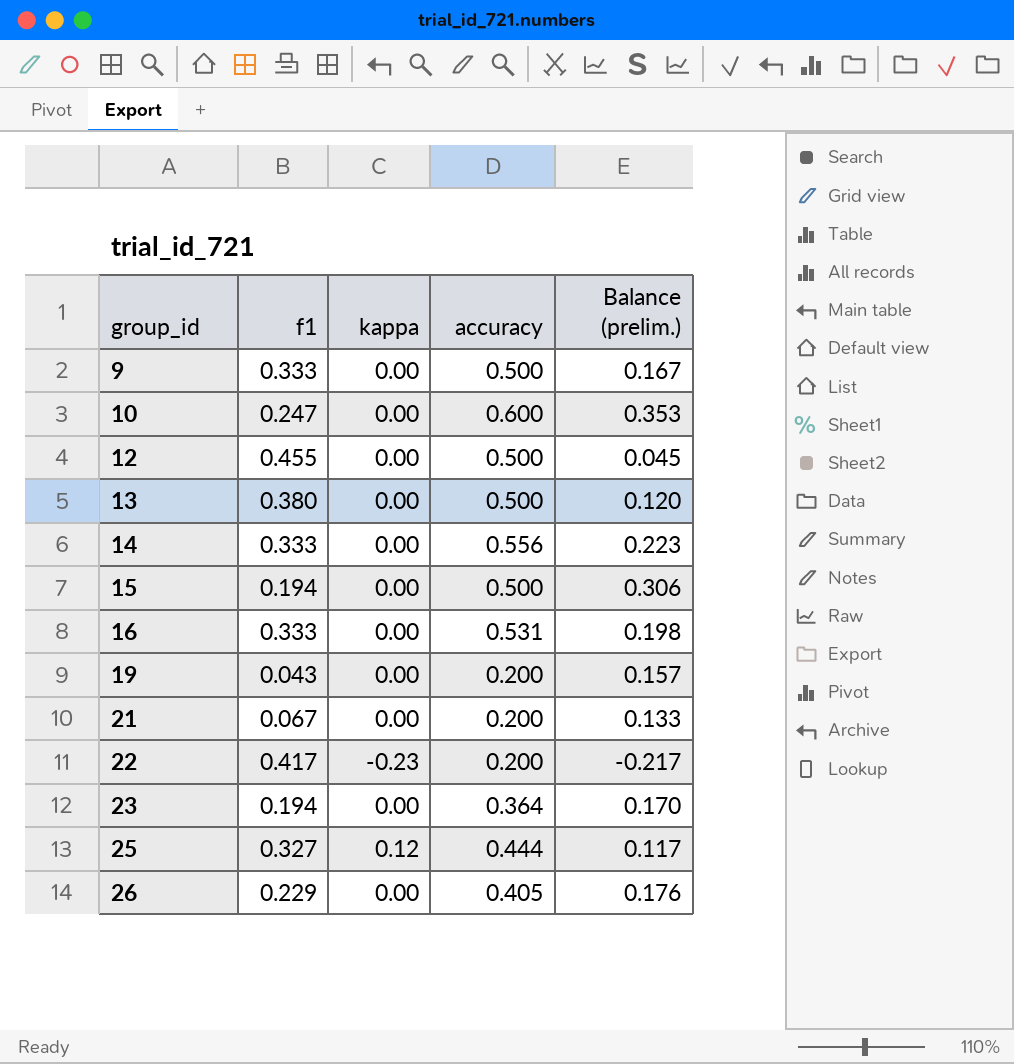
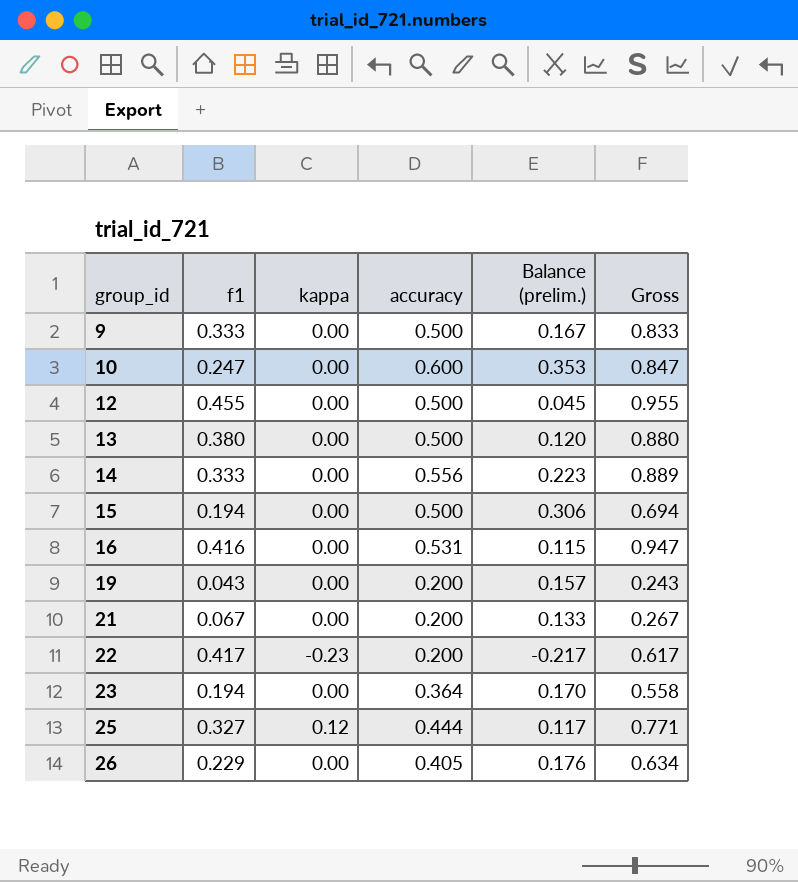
column Gross | formula: none -> [f1] + [accuracy]
16 | f1: 0.333 -> 0.416
16 | Balance (prelim.): 0.198 -> 0.115

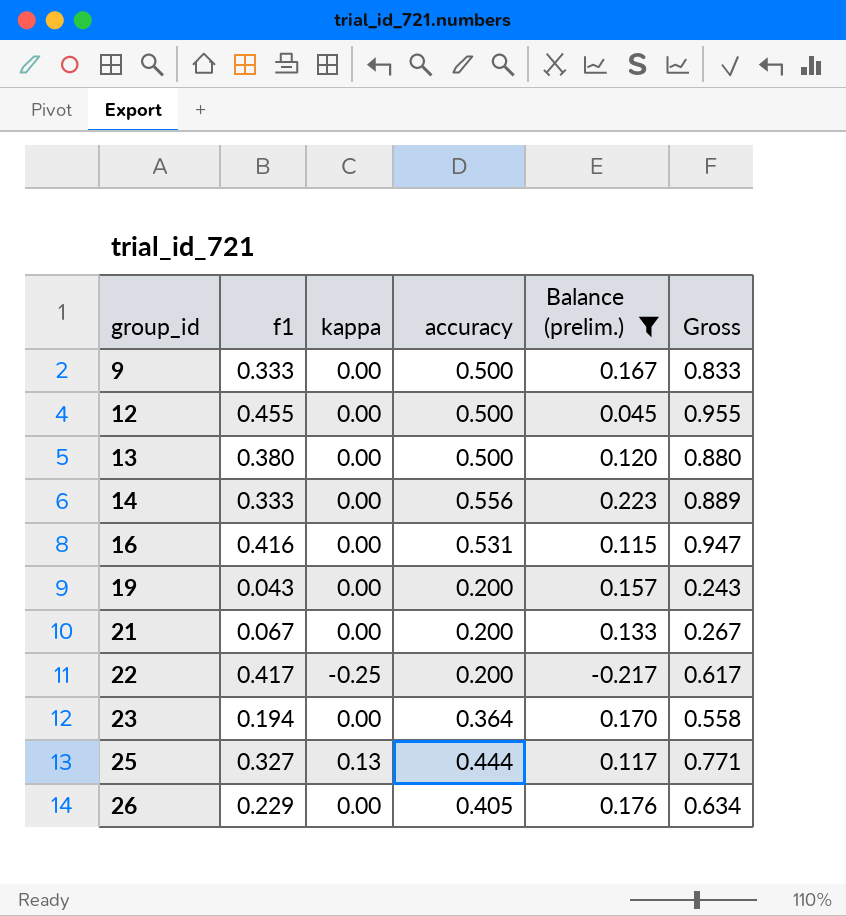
filter: none -> Balance (prelim.) <= 0.223
22 | kappa: -0.23 -> -0.25
25 | kappa: 0.12 -> 0.13

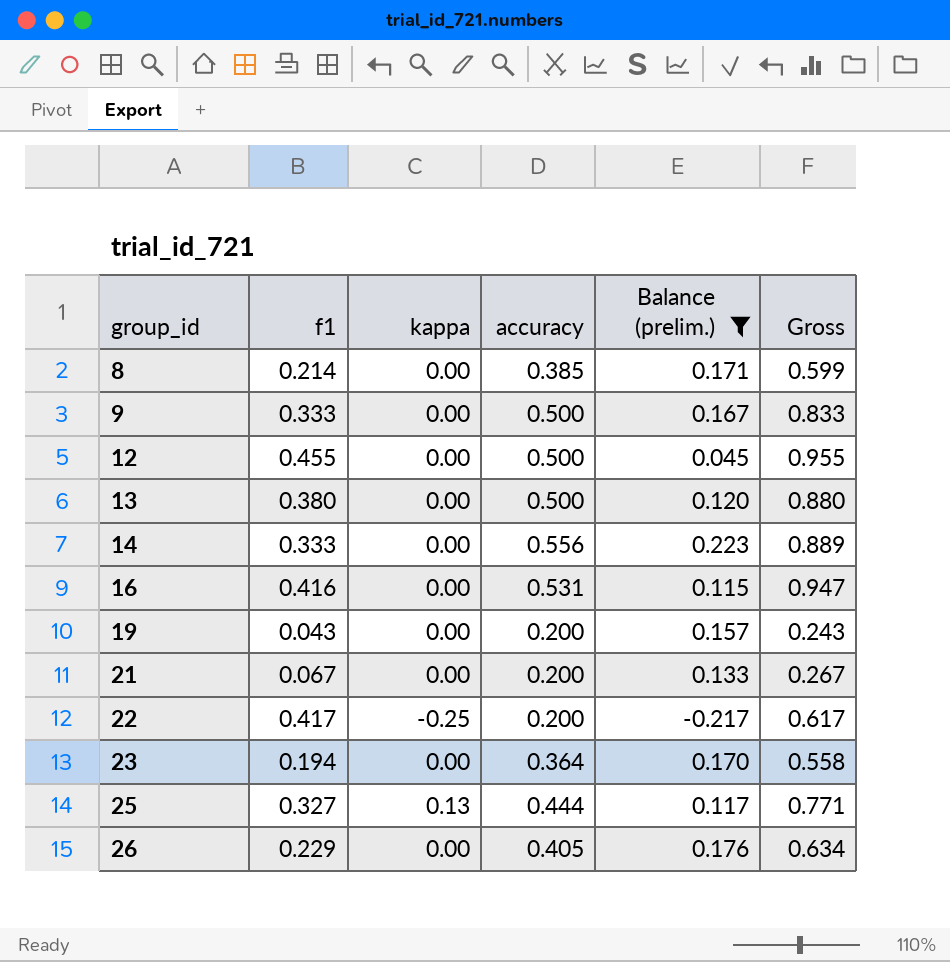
row 8: none -> 0.214 | 0.00 | 0.385 | 0.171 | 0.599

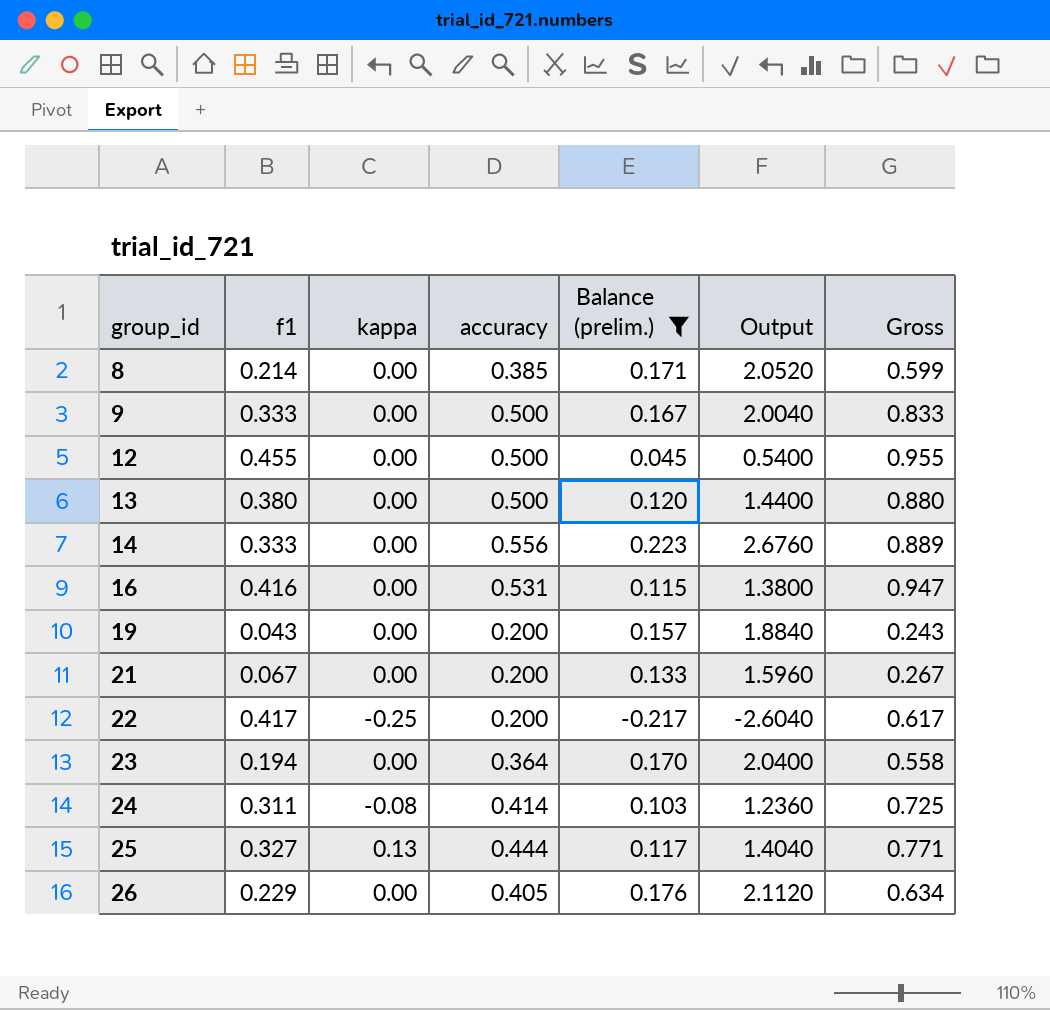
column Output | formula: none -> [Balance (prelim.)] * 12
row 24: none -> 0.311 | -0.08 | 0.414 | 0.103 | 1.2360 | 0.725

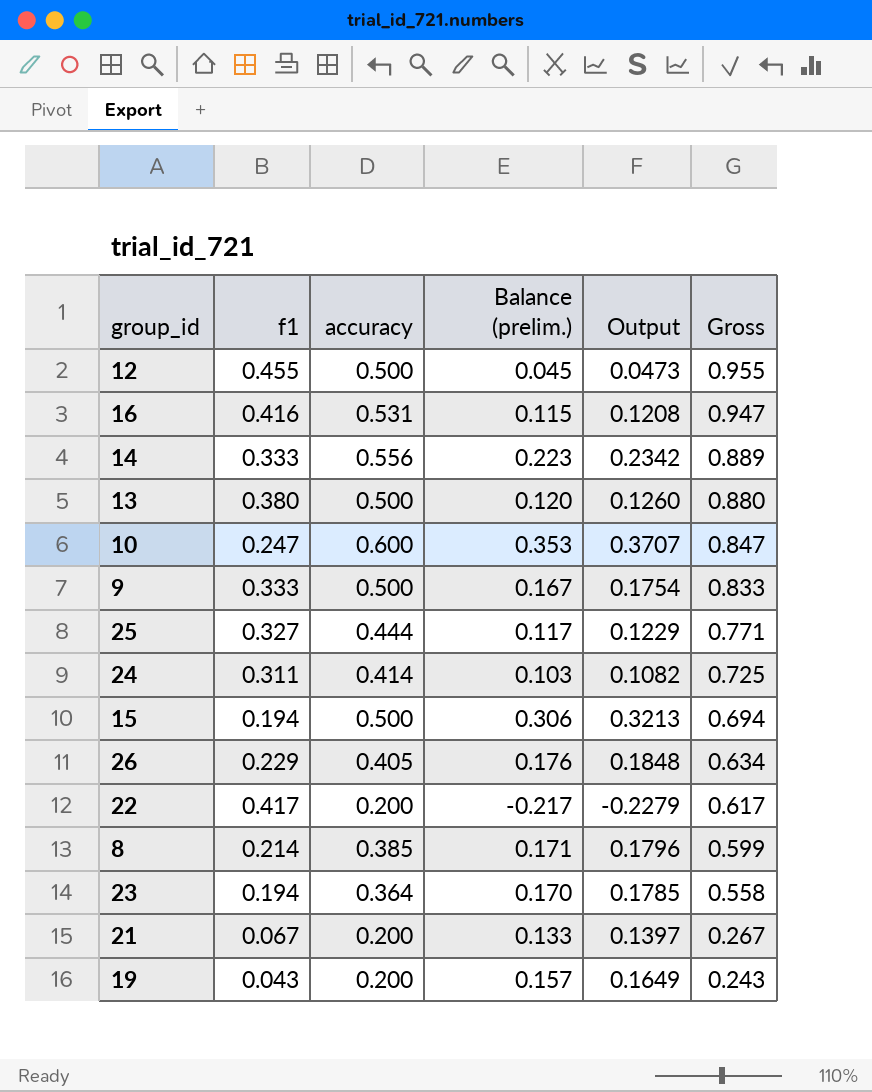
filter: Balance (prelim.) <= 0.223 -> none
row order: group_id ascending -> Gross descending
column kappa | position: 3 -> none
column Output | formula: [Balance (prelim.)] * 12 -> [Balance (prelim.)] * 1.05

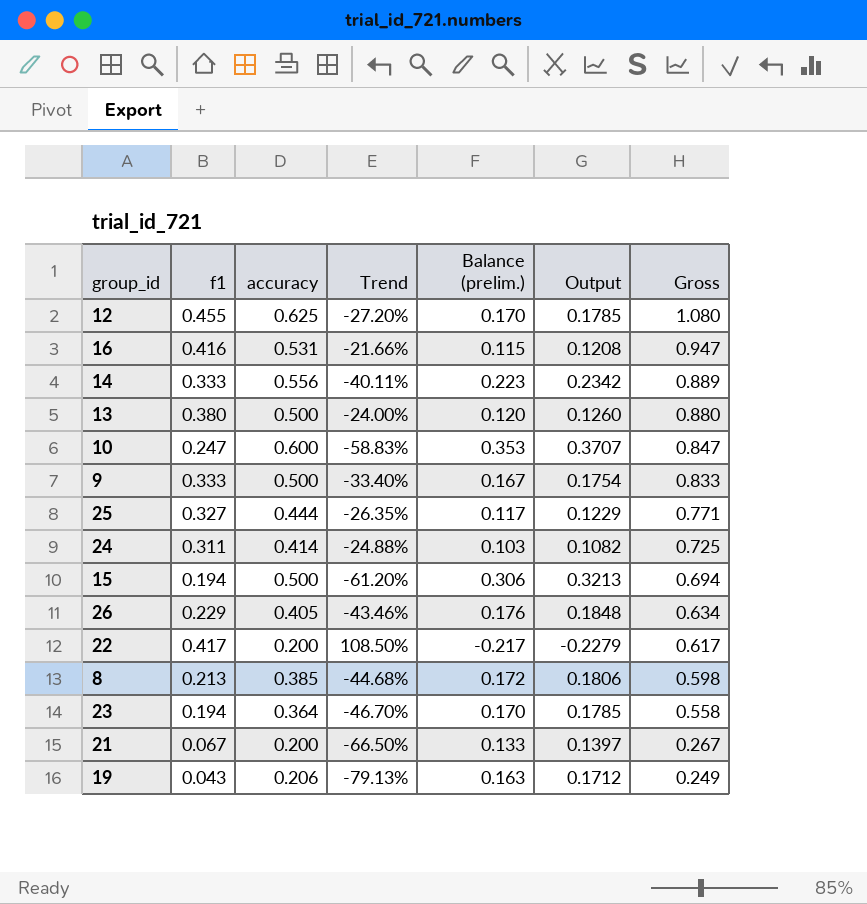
column Trend | formula: none -> ([f1] - [accuracy]) / [accuracy]
12 | accuracy: 0.500 -> 0.625
12 | Balance (prelim.): 0.045 -> 0.170
12 | Output: 0.0473 -> 0.1785
12 | Gross: 0.955 -> 1.080
8 | f1: 0.214 -> 0.213
8 | Balance (prelim.): 0.171 -> 0.172
8 | Output: 0.1796 -> 0.1806
8 | Gross: 0.599 -> 0.598
19 | accuracy: 0.200 -> 0.206
19 | Balance (prelim.): 0.157 -> 0.163
19 | Output: 0.1649 -> 0.1712
19 | Gross: 0.243 -> 0.249

